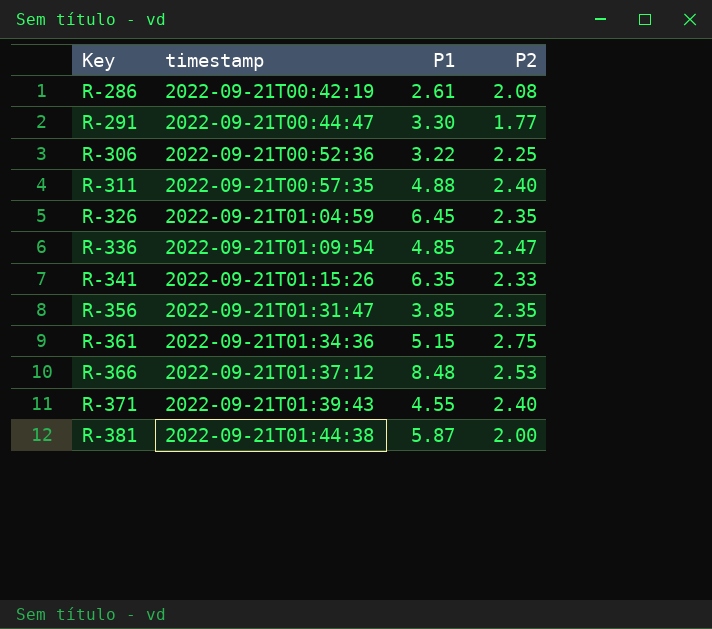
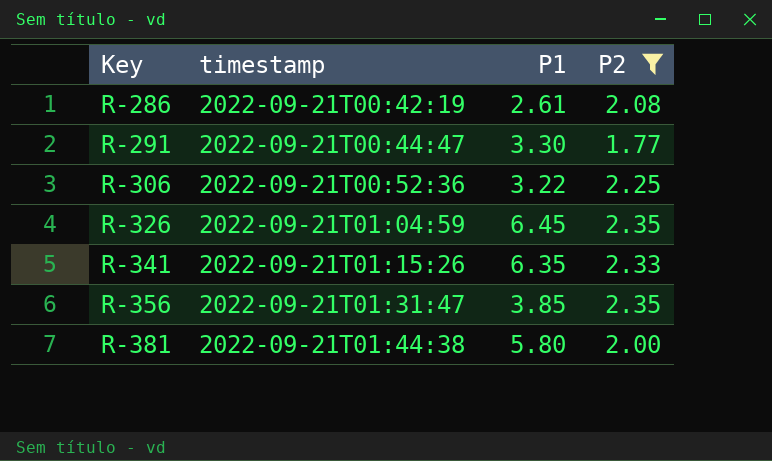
filter: none -> P2 <= 2.35
R-381 | P1: 5.87 -> 5.80

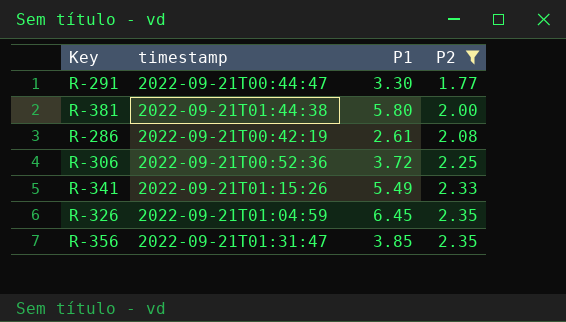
row order: Key ascending -> P2 ascending
R-306 | P1: 3.22 -> 3.72
R-341 | P1: 6.35 -> 5.49

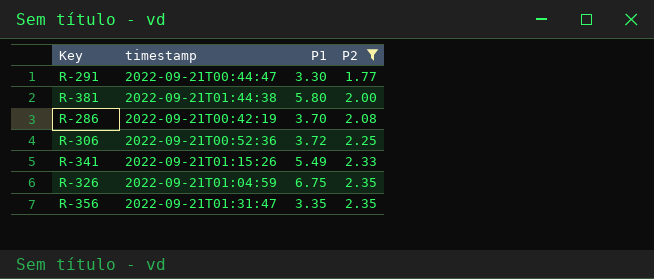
R-286 | P1: 2.61 -> 3.70
R-326 | P1: 6.45 -> 6.75
R-356 | P1: 3.85 -> 3.35

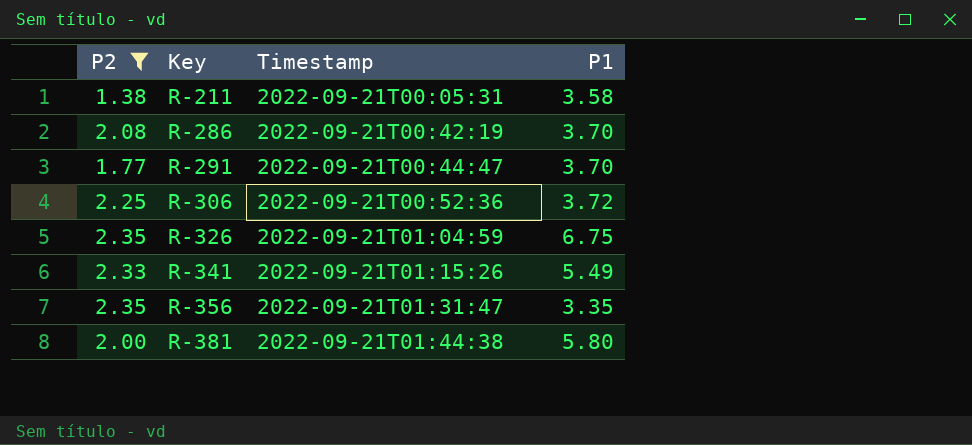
row order: P2 ascending -> Key ascending
column P2 | position: 4 -> 1
column name: timestamp -> Timestamp
row R-211: none -> 1.38 | 2022-09-21T00:05:31 | 3.58
R-291 | P1: 3.30 -> 3.70

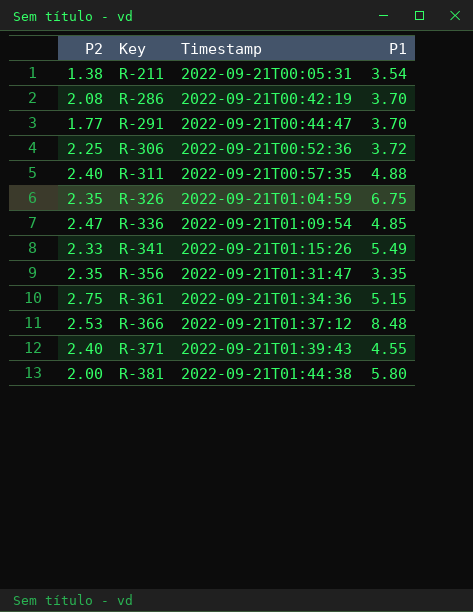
filter: P2 <= 2.35 -> none
R-211 | P1: 3.58 -> 3.54

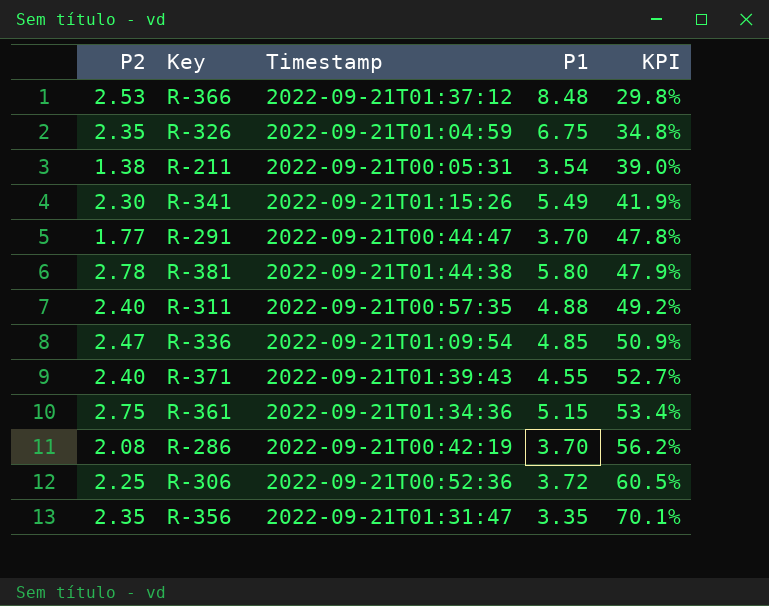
row order: Key ascending -> KPI ascending
column KPI | formula: none -> [P2] / [P1]
R-341 | P2: 2.33 -> 2.30
R-381 | P2: 2.00 -> 2.78

